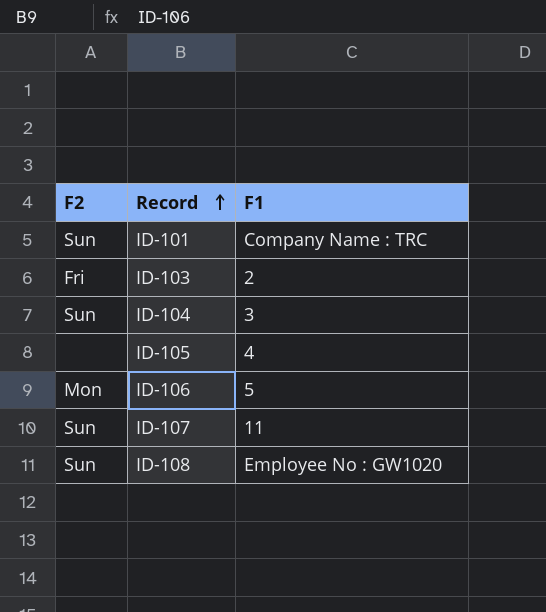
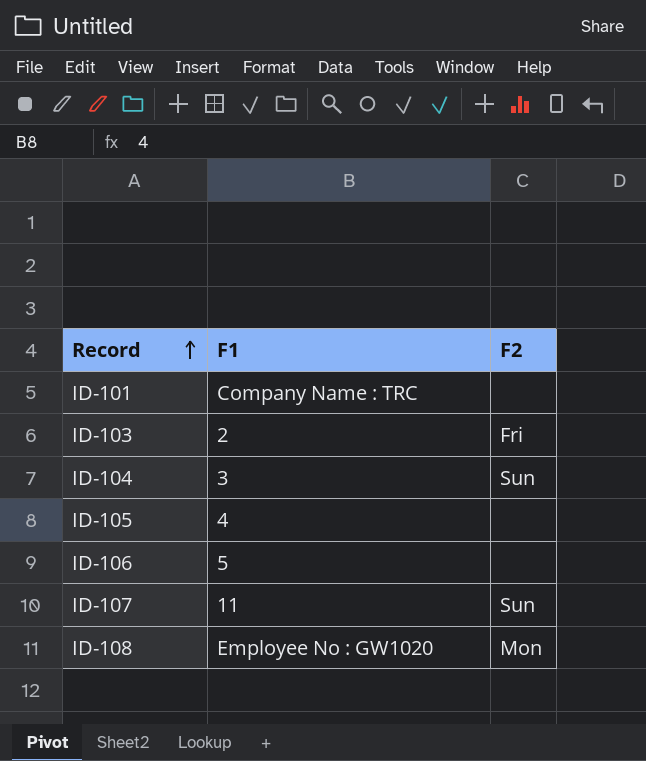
column F2 | position: 1 -> 3
ID-101 | F2: Sun -> none
ID-106 | F2: Mon -> none
ID-108 | F2: Sun -> Mon

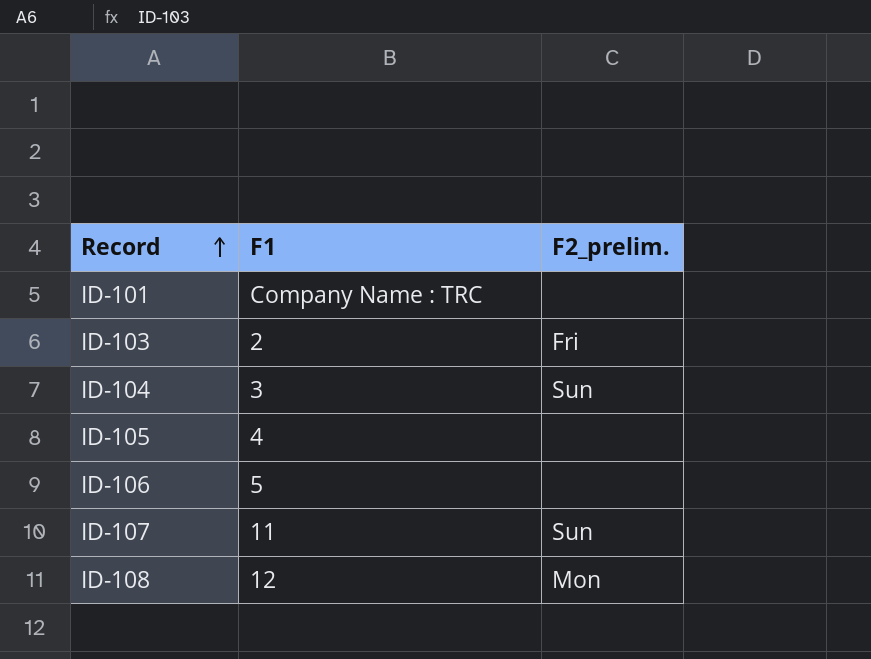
column name: F2 -> F2_prelim.
ID-108 | F1: Employee No : GW1020 -> 12

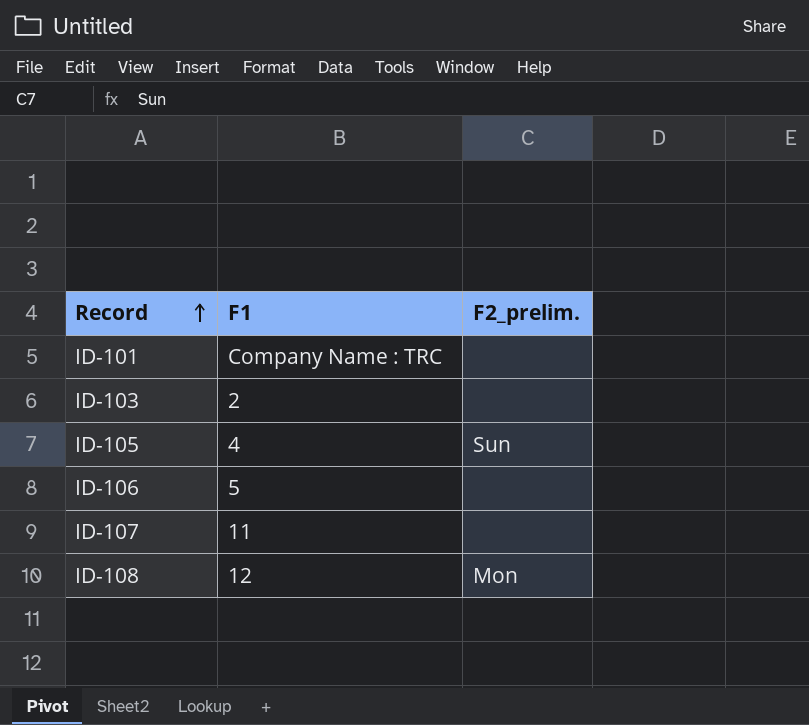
row ID-104: 3 | Sun -> none
ID-103 | F2_prelim.: Fri -> none
ID-105 | F2_prelim.: none -> Sun
ID-107 | F2_prelim.: Sun -> none

